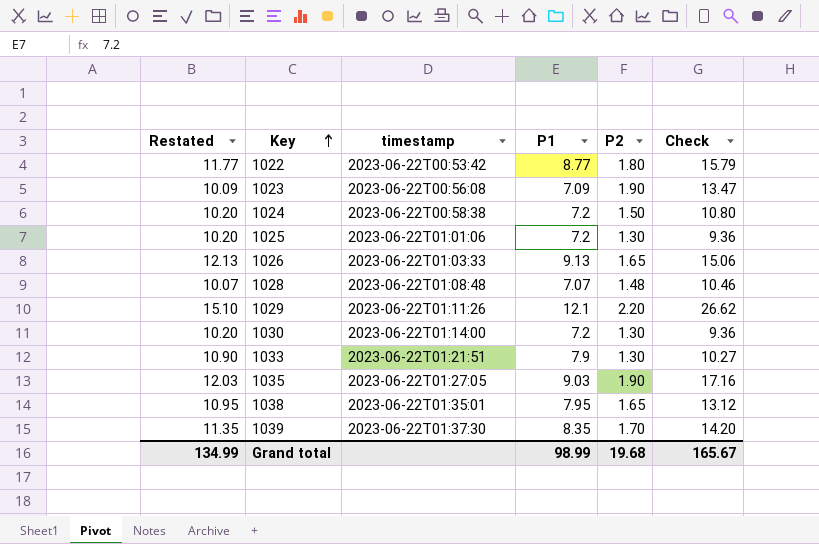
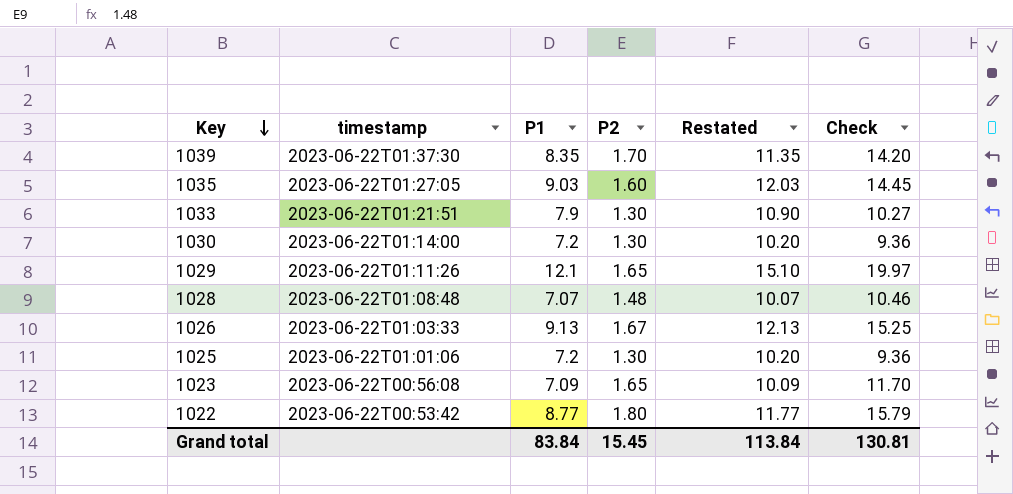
row order: Key ascending -> Key descending
column Restated | position: 1 -> 5
row 1024: 10.20 | 2023-06-22T00:58:38 | 7.2 | 1.50 | 10.80 -> none
row 1038: 10.95 | 2023-06-22T01:35:01 | 7.95 | 1.65 | 13.12 -> none
1035 | P2: 1.90 -> 1.60
1035 | Check: 17.16 -> 14.45
1029 | P2: 2.20 -> 1.65
1029 | Check: 26.62 -> 19.97
1026 | P2: 1.65 -> 1.67
1026 | Check: 15.06 -> 15.25
1023 | P2: 1.90 -> 1.65
1023 | Check: 13.47 -> 11.70
Grand total | P1: 98.99 -> 83.84
Grand total | P2: 19.68 -> 15.45
Grand total | Restated: 134.99 -> 113.84
Grand total | Check: 165.67 -> 130.81

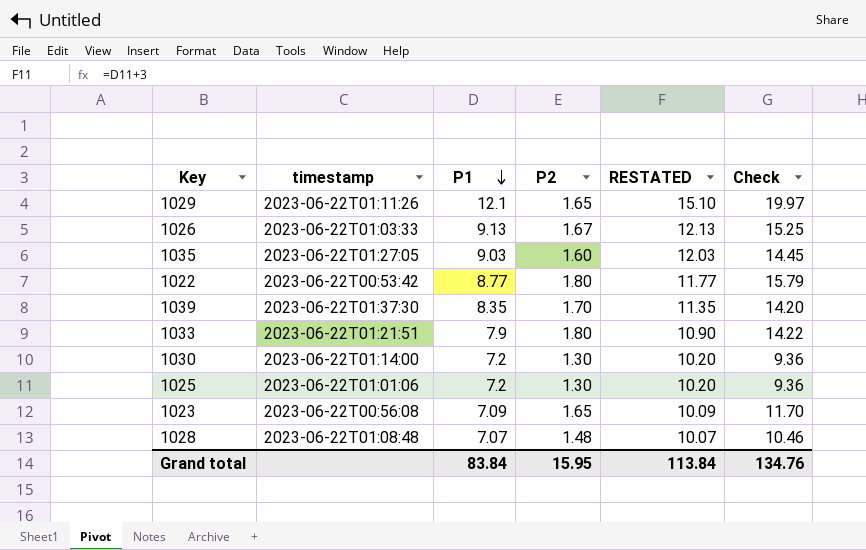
row order: Key descending -> P1 descending
column name: Restated -> RESTATED
1033 | P2: 1.30 -> 1.80
1033 | Check: 10.27 -> 14.22
Grand total | P2: 15.45 -> 15.95
Grand total | Check: 130.81 -> 134.76

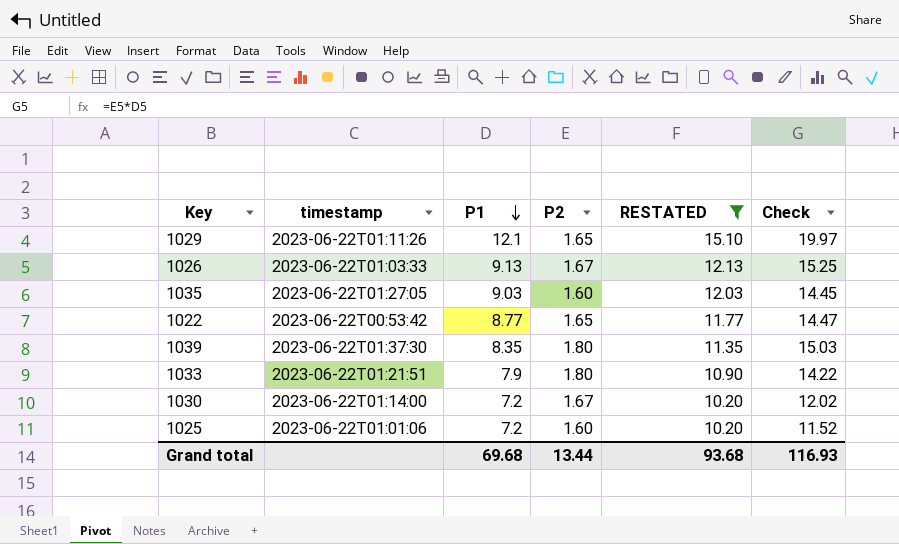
filter: none -> RESTATED >= 10.20
1022 | P2: 1.80 -> 1.65
1022 | Check: 15.79 -> 14.47
1039 | P2: 1.70 -> 1.80
1039 | Check: 14.20 -> 15.03
1030 | P2: 1.30 -> 1.67
1030 | Check: 9.36 -> 12.02
1025 | P2: 1.30 -> 1.60
1025 | Check: 9.36 -> 11.52
Grand total | P1: 83.84 -> 69.68
Grand total | P2: 15.95 -> 13.44
Grand total | RESTATED: 113.84 -> 93.68
Grand total | Check: 134.76 -> 116.93

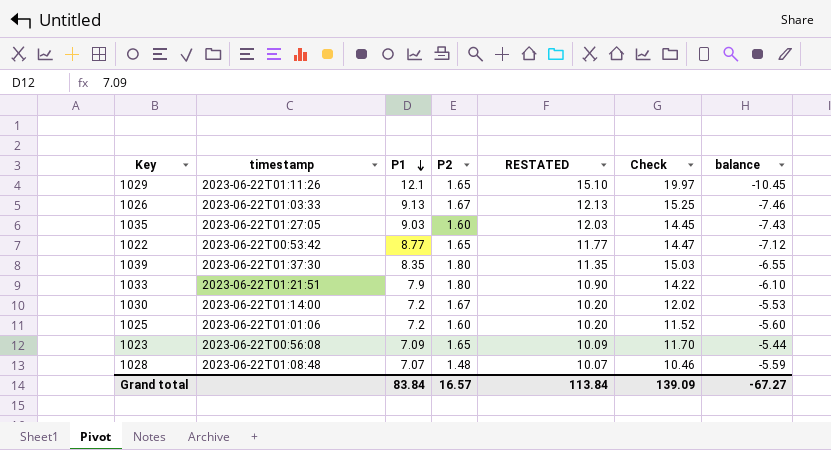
filter: RESTATED >= 10.20 -> none
column balance | formula: none -> [P2] - [P1]
Grand total | P1: 69.68 -> 83.84
Grand total | P2: 13.44 -> 16.57
Grand total | RESTATED: 93.68 -> 113.84
Grand total | Check: 116.93 -> 139.09

